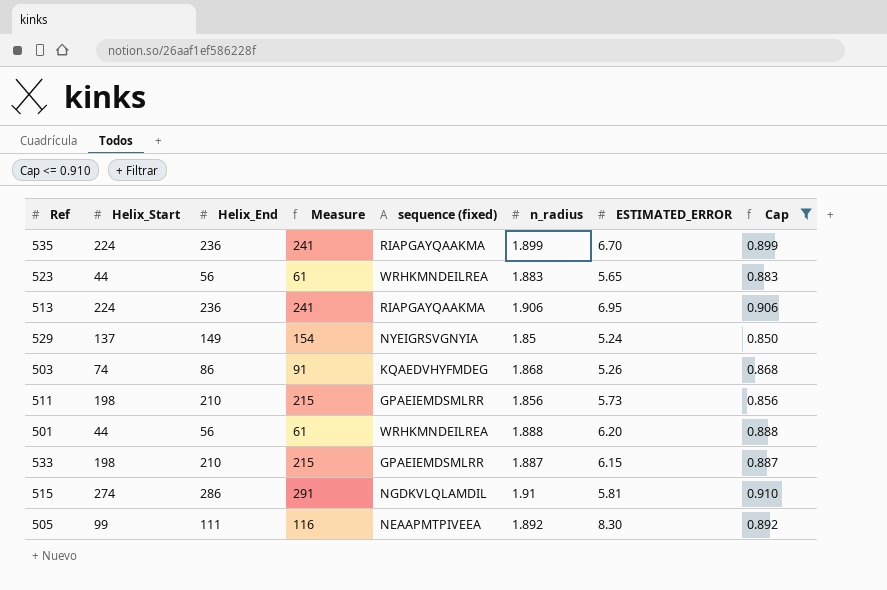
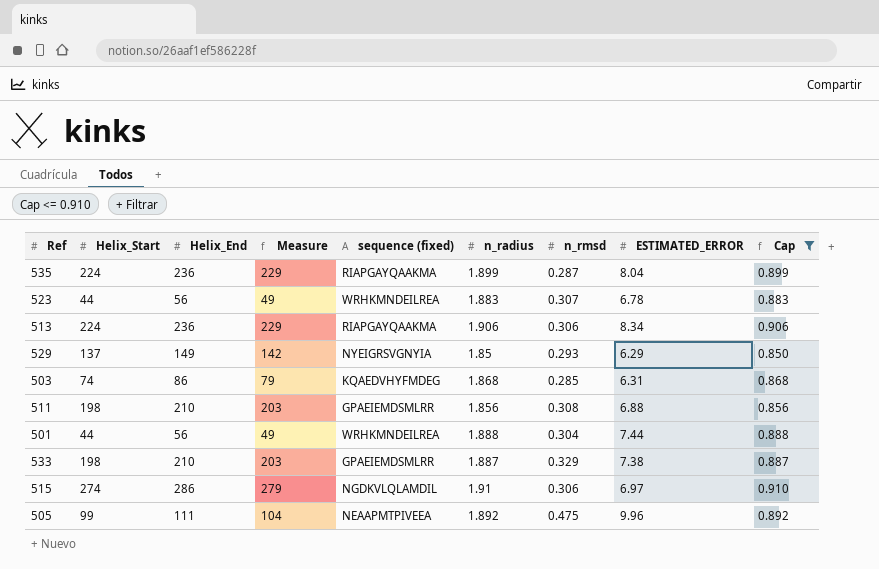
column Measure | formula: [Helix_End] + 5 -> [Helix_Start] + 5
column n_rmsd | position: none -> 7
535 | ESTIMATED_ERROR: 6.70 -> 8.04
523 | ESTIMATED_ERROR: 5.65 -> 6.78
513 | ESTIMATED_ERROR: 6.95 -> 8.34
529 | ESTIMATED_ERROR: 5.24 -> 6.29
503 | ESTIMATED_ERROR: 5.26 -> 6.31
511 | ESTIMATED_ERROR: 5.73 -> 6.88
501 | ESTIMATED_ERROR: 6.20 -> 7.44
533 | ESTIMATED_ERROR: 6.15 -> 7.38
515 | ESTIMATED_ERROR: 5.81 -> 6.97
505 | ESTIMATED_ERROR: 8.30 -> 9.96

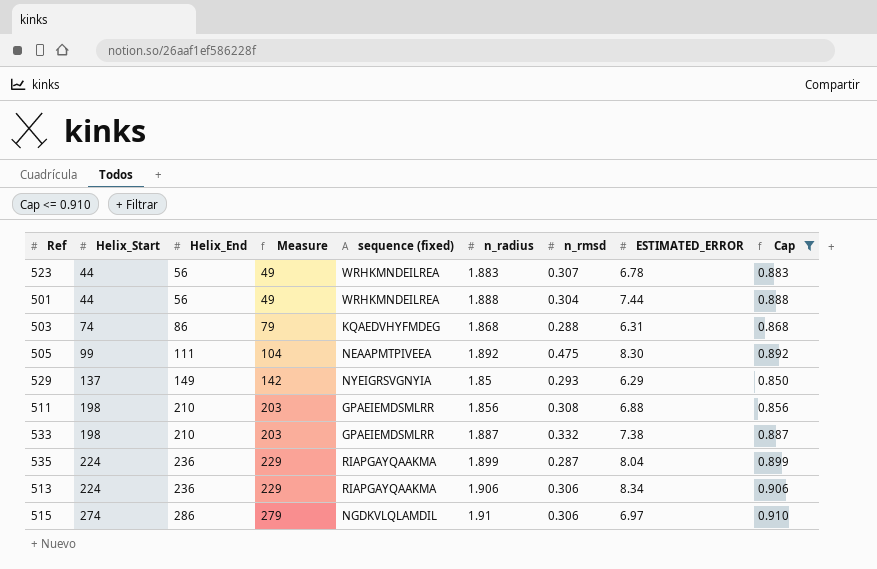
row order: none -> Helix_Start ascending
503 | n_rmsd: 0.285 -> 0.288
505 | ESTIMATED_ERROR: 9.96 -> 8.30
533 | n_rmsd: 0.329 -> 0.332

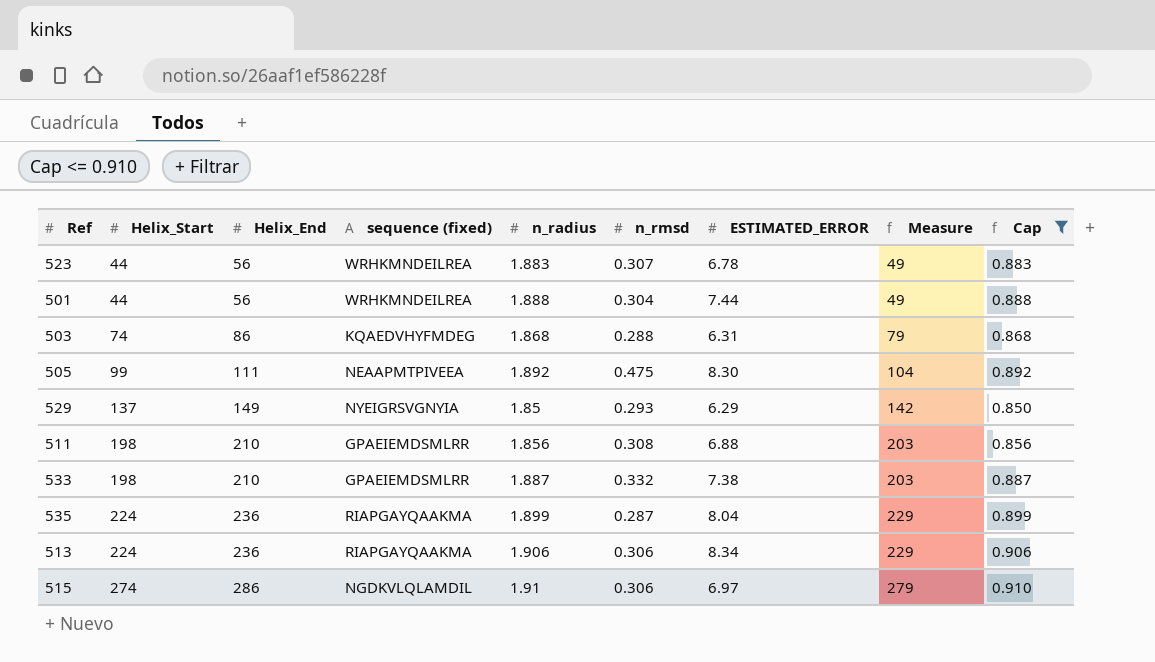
column Measure | position: 4 -> 8

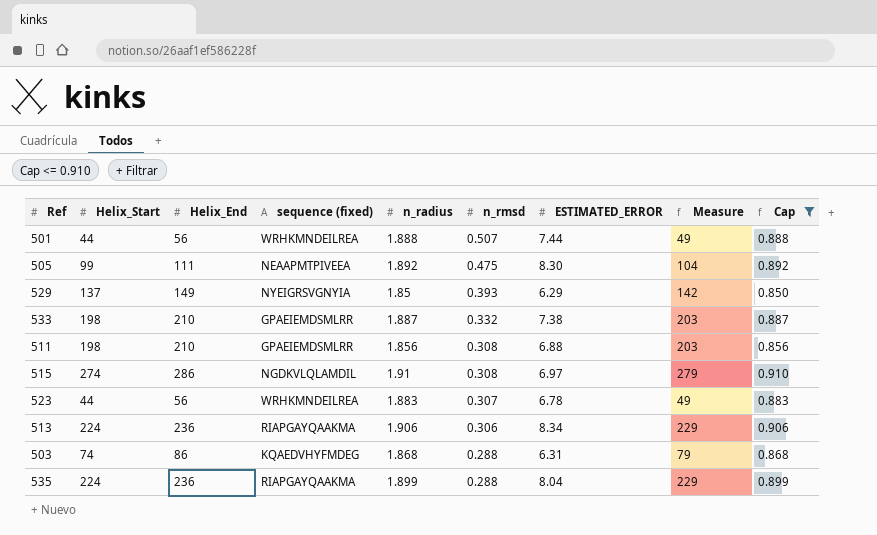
row order: Helix_Start ascending -> n_rmsd descending
501 | n_rmsd: 0.304 -> 0.507
529 | n_rmsd: 0.293 -> 0.393
515 | n_rmsd: 0.306 -> 0.308
535 | n_rmsd: 0.287 -> 0.288

